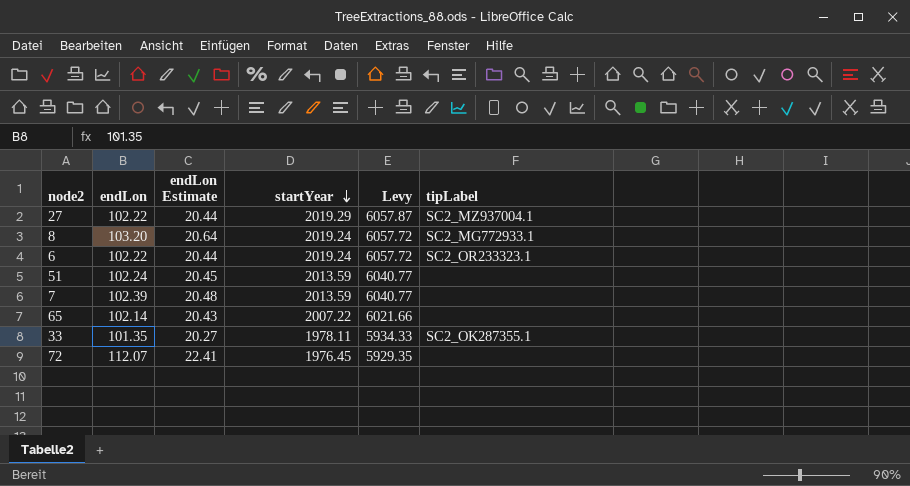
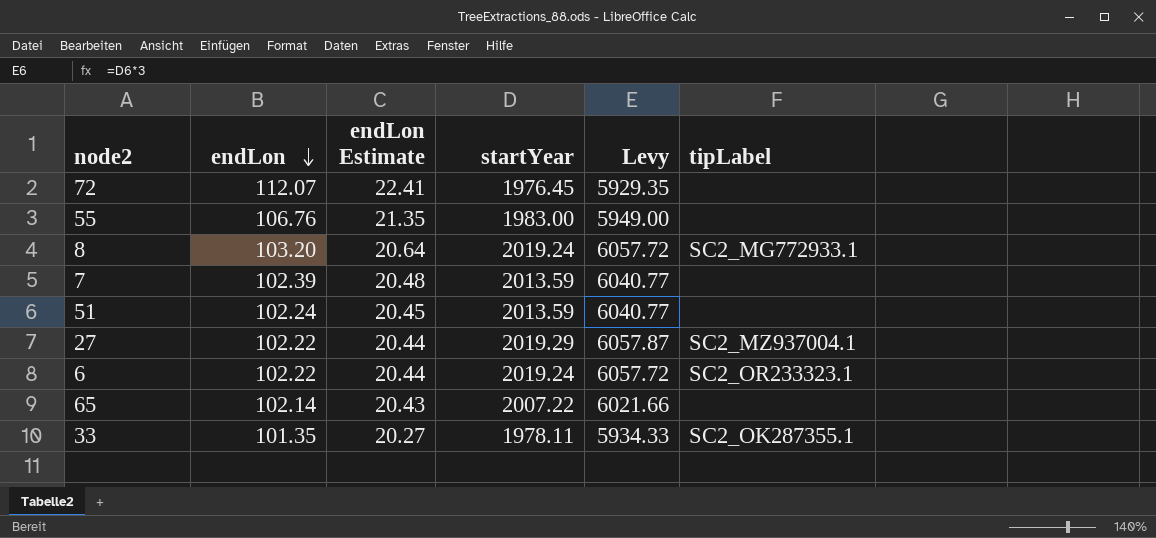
row order: startYear descending -> endLon descending
row 55: none -> 106.76 | 21.35 | 1983.00 | 5949.00 | none

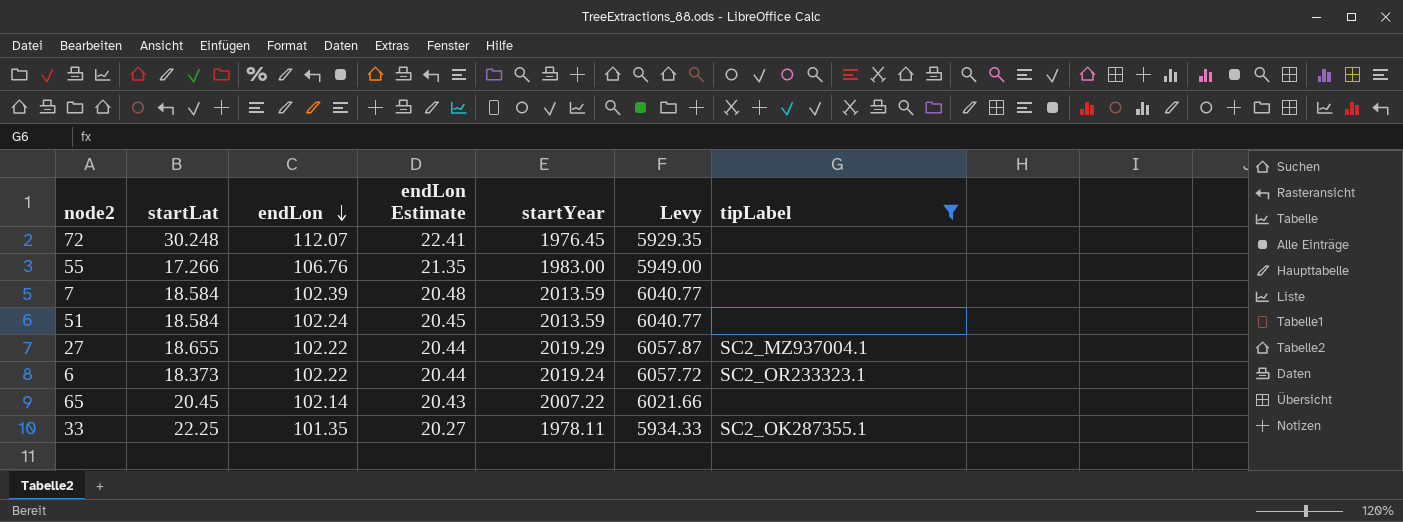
filter: none -> tipLabel != SC2_MG772933.1
column startLat | position: none -> 2

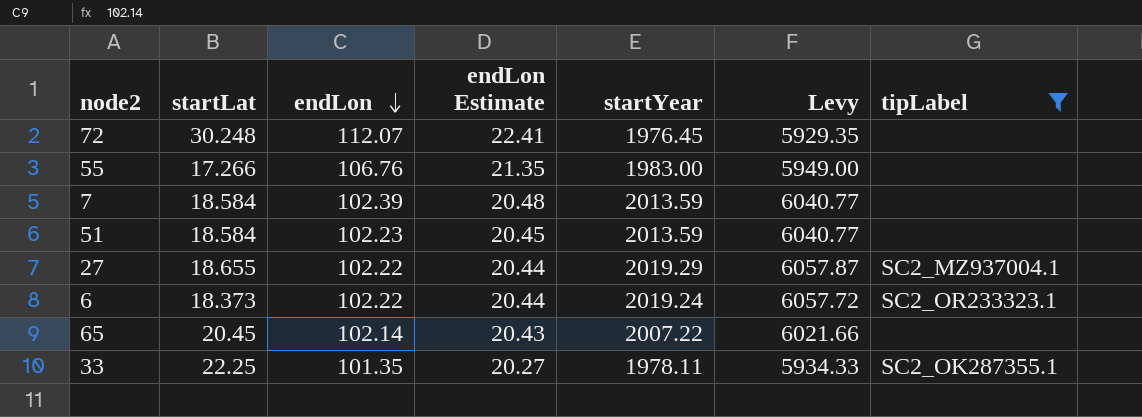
51 | endLon: 102.24 -> 102.23

